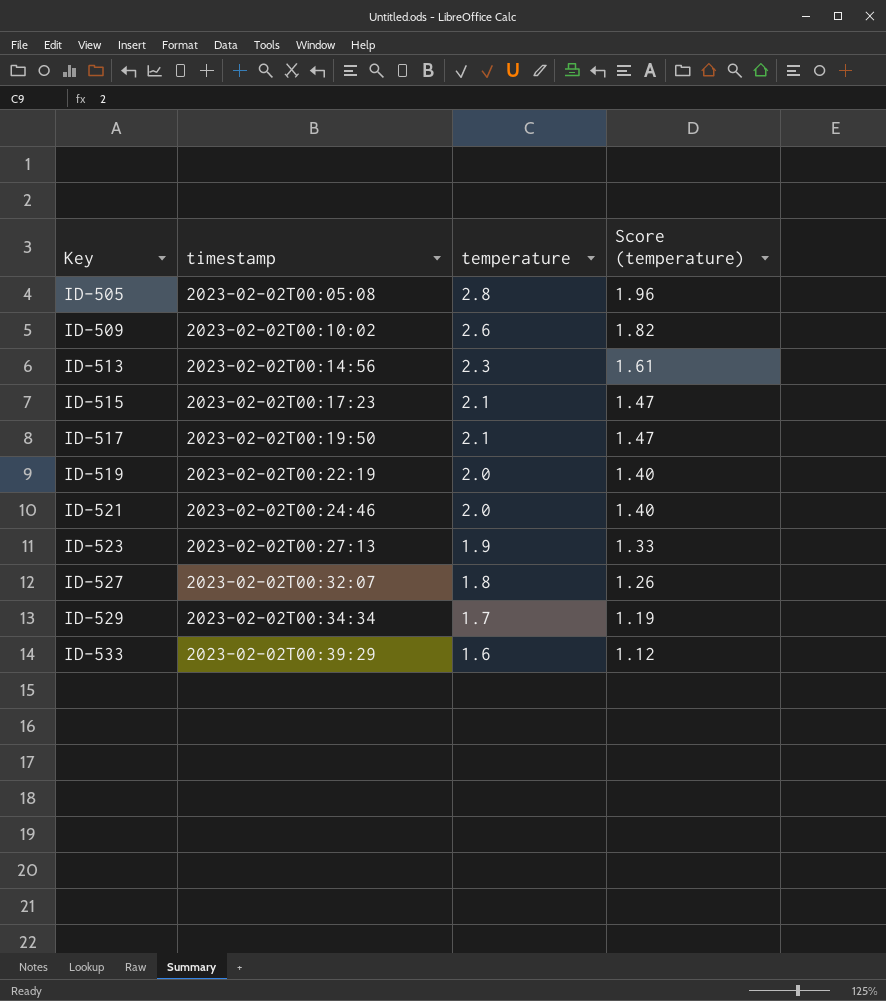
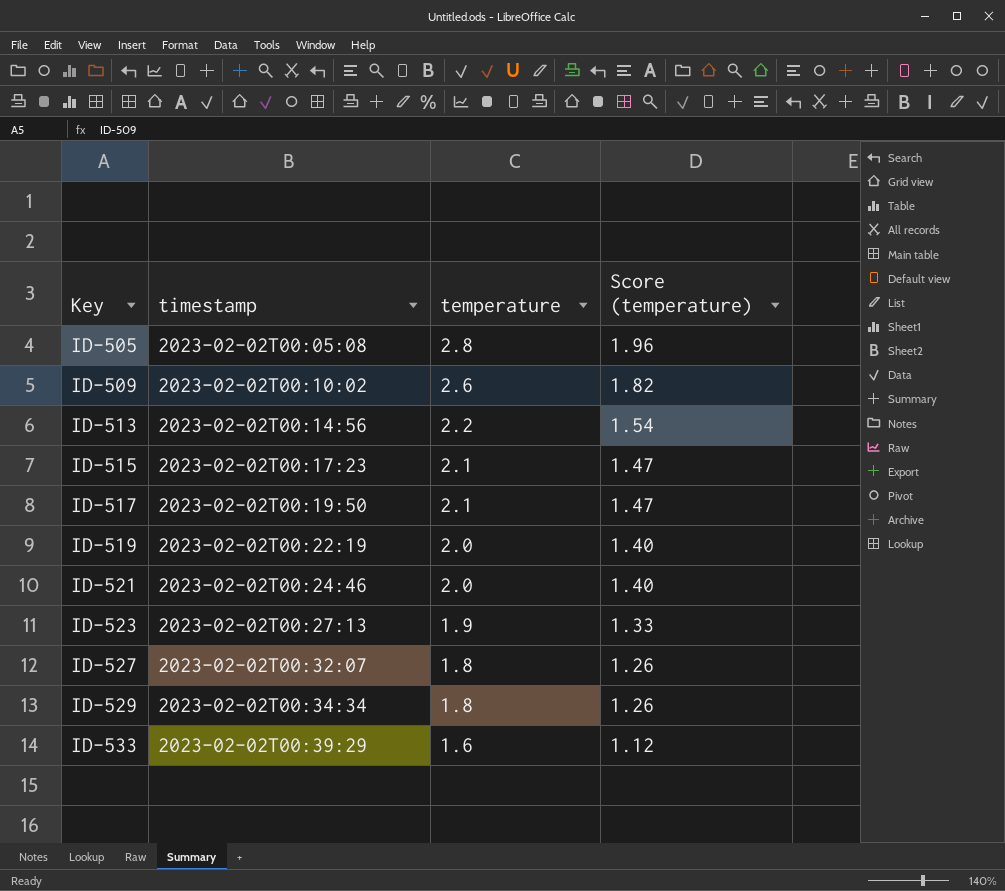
ID-513 | temperature: 2.3 -> 2.2
ID-513 | Score (temperature): 1.61 -> 1.54
ID-529 | temperature: 1.7 -> 1.8
ID-529 | Score (temperature): 1.19 -> 1.26

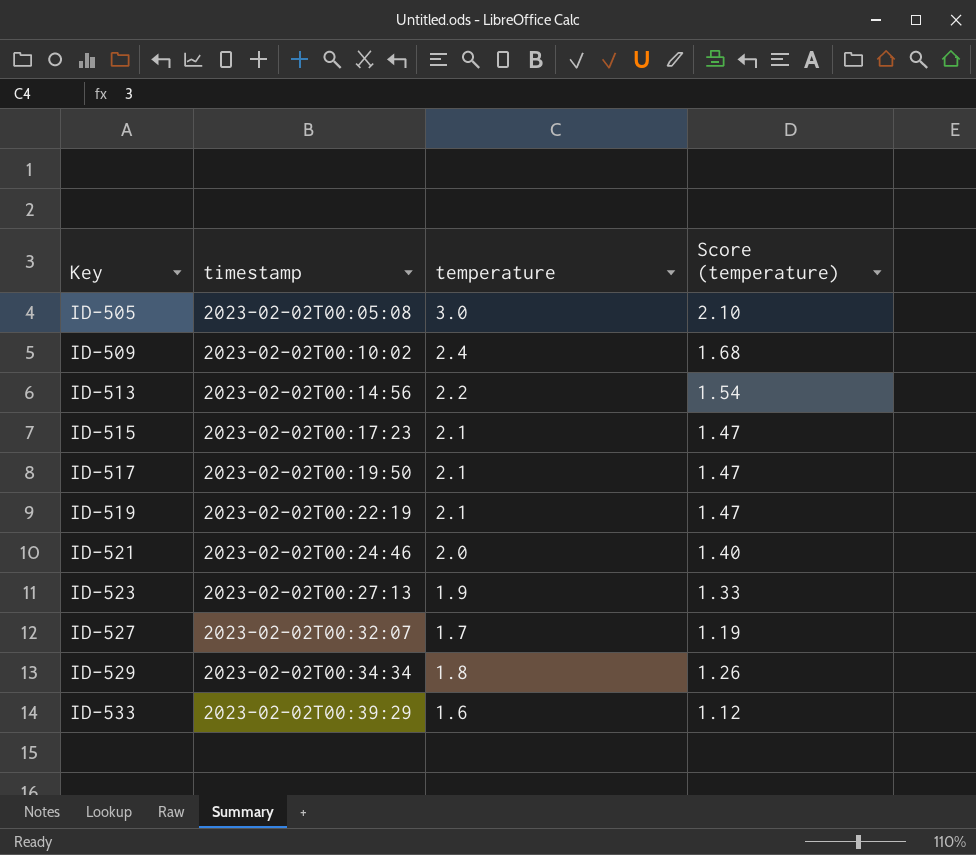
ID-505 | temperature: 2.8 -> 3.0
ID-505 | Score (temperature): 1.96 -> 2.10
ID-509 | temperature: 2.6 -> 2.4
ID-509 | Score (temperature): 1.82 -> 1.68
ID-519 | temperature: 2.0 -> 2.1
ID-519 | Score (temperature): 1.40 -> 1.47
ID-527 | temperature: 1.8 -> 1.7
ID-527 | Score (temperature): 1.26 -> 1.19

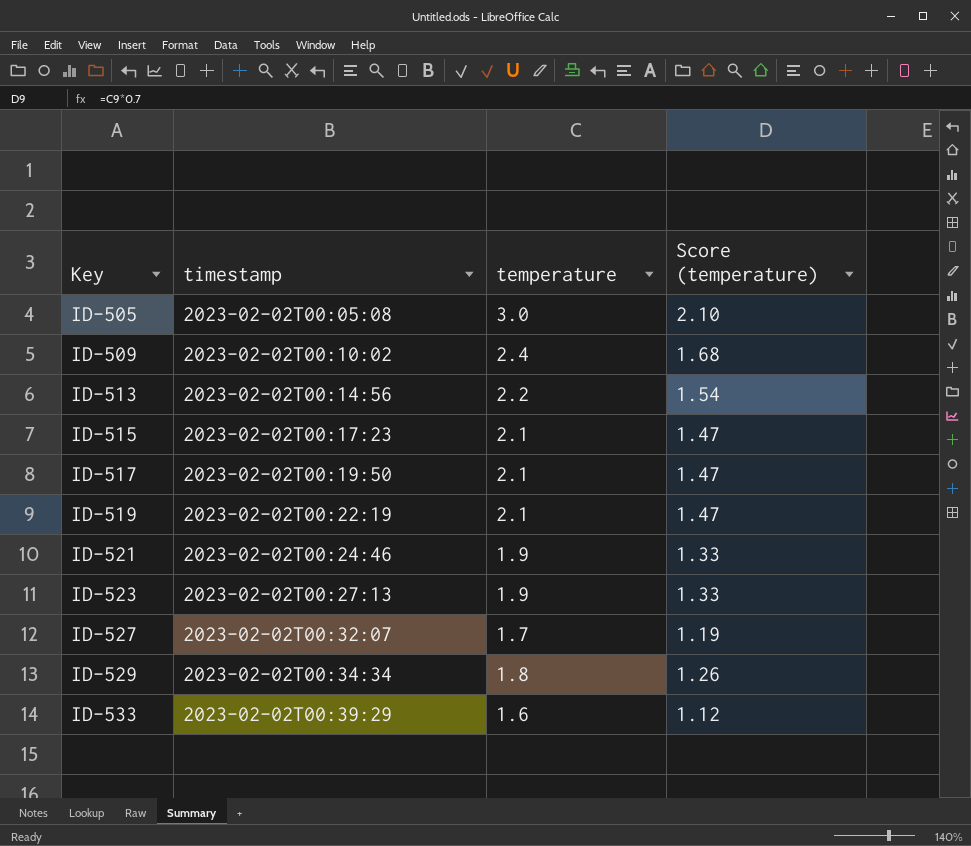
ID-521 | temperature: 2.0 -> 1.9
ID-521 | Score (temperature): 1.40 -> 1.33

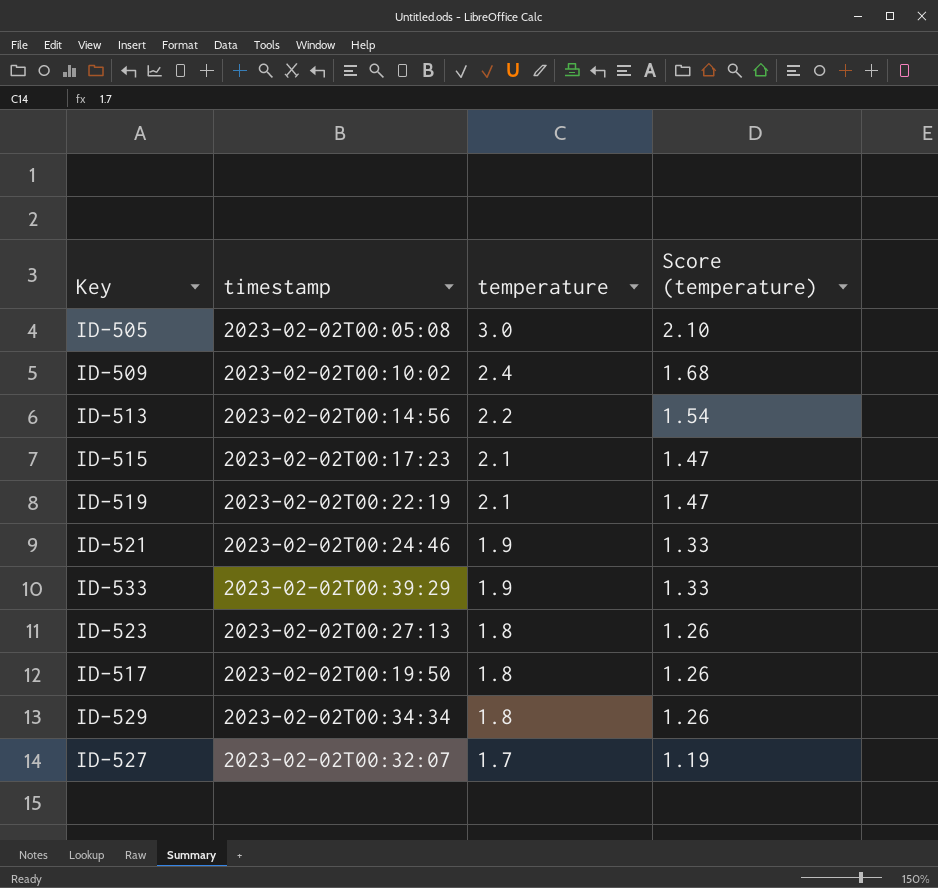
row order: Key ascending -> temperature descending
ID-533 | temperature: 1.6 -> 1.9
ID-533 | Score (temperature): 1.12 -> 1.33
ID-523 | temperature: 1.9 -> 1.8
ID-523 | Score (temperature): 1.33 -> 1.26
ID-517 | temperature: 2.1 -> 1.8
ID-517 | Score (temperature): 1.47 -> 1.26

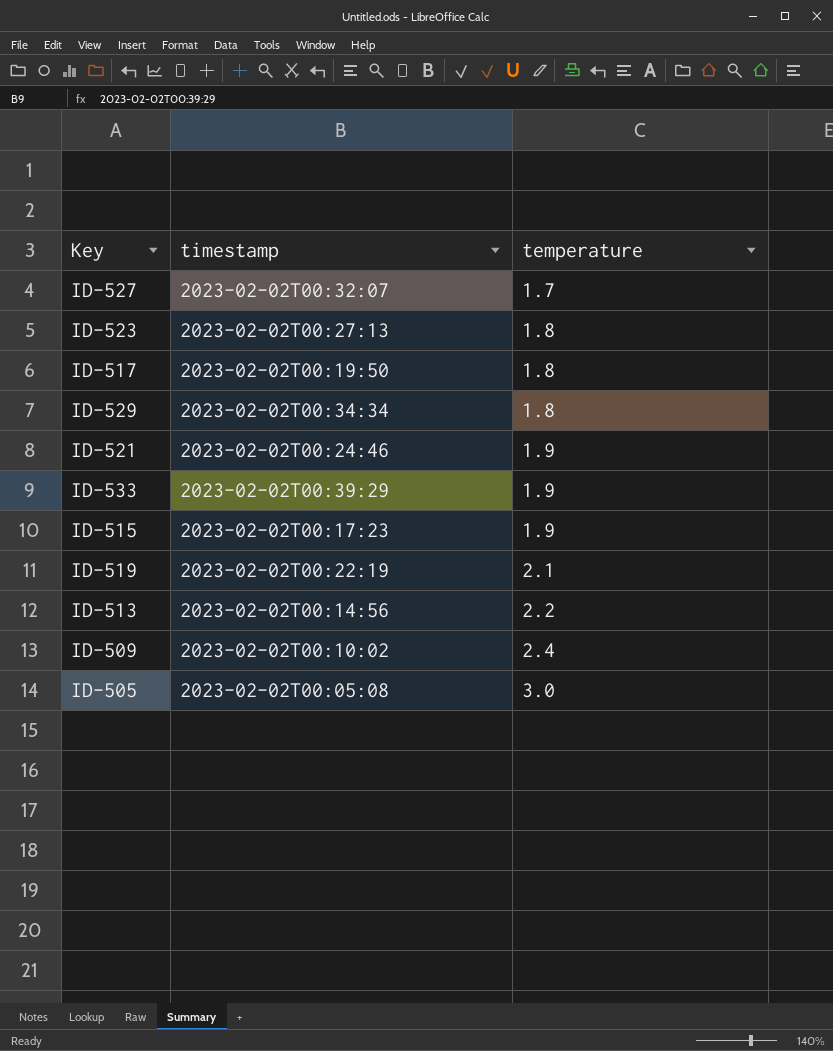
row order: temperature descending -> temperature ascending
column Score (temperature) | formula: [temperature] * 0.7 -> none
ID-515 | temperature: 2.1 -> 1.9

